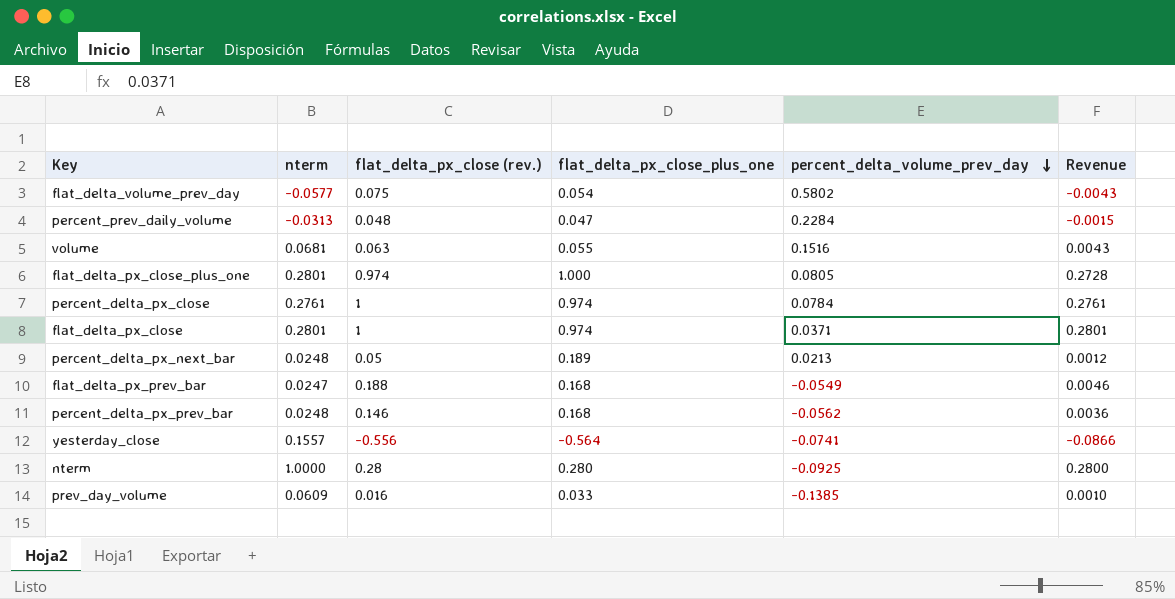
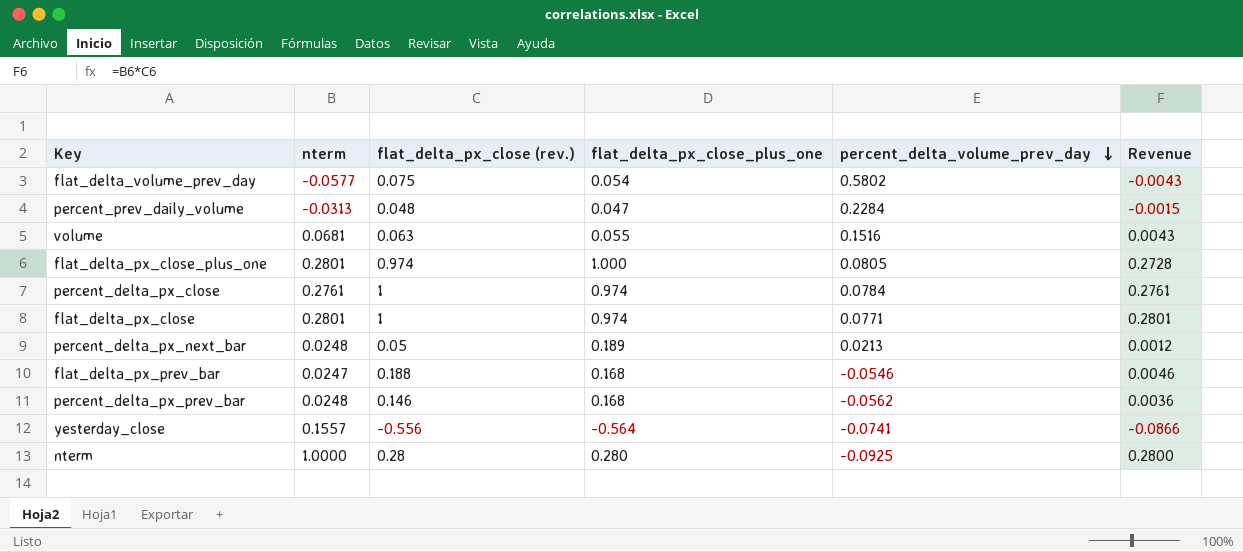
row prev_day_volume: 0.0609 | 0.016 | 0.033 | -0.1385 | 0.0010 -> none
flat_delta_px_close | percent_delta_volume_prev_day: 0.0371 -> 0.0771
flat_delta_px_prev_bar | percent_delta_volume_prev_day: -0.0549 -> -0.0546

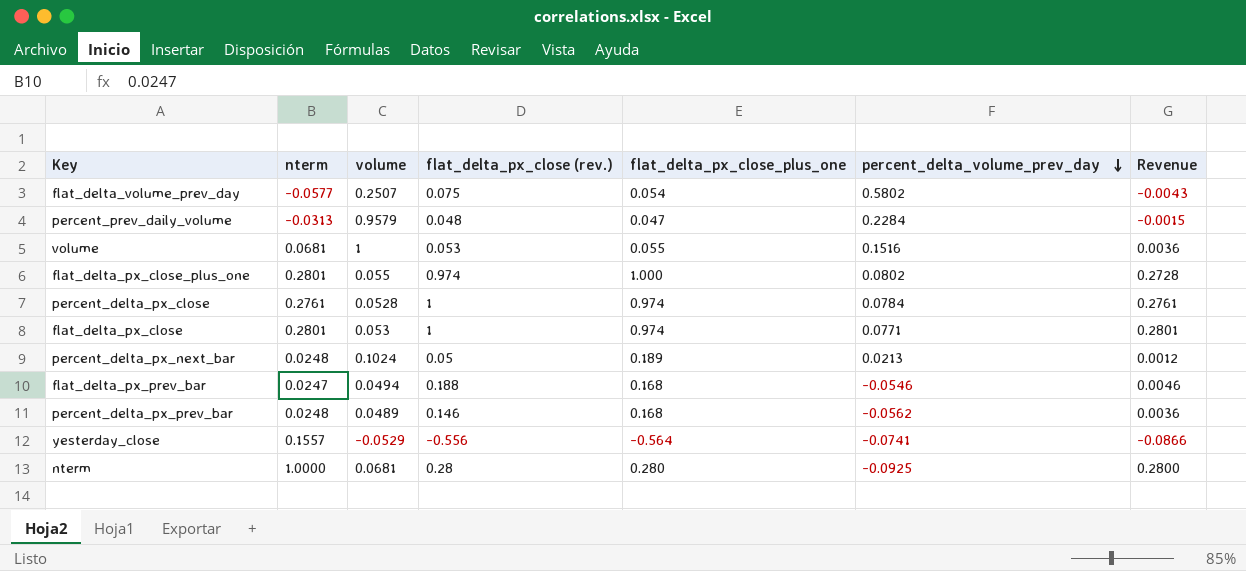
column volume | position: none -> 3
volume | flat_delta_px_close (rev.): 0.063 -> 0.053
volume | Revenue: 0.0043 -> 0.0036
flat_delta_px_close_plus_one | percent_delta_volume_prev_day: 0.0805 -> 0.0802

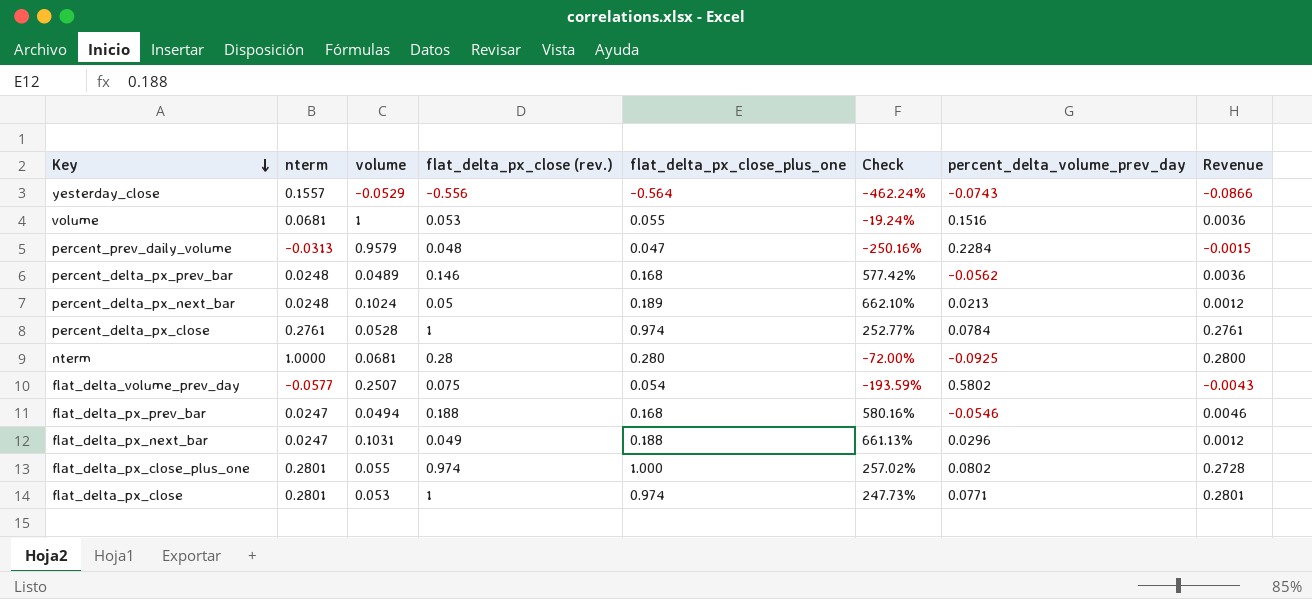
row order: percent_delta_volume_prev_day descending -> Key descending
column Check | formula: none -> ([flat_delta_px_close_plus_one] - [nterm]) / [nterm]
yesterday_close | percent_delta_volume_prev_day: -0.0741 -> -0.0743
row flat_delta_px_next_bar: none -> 0.0247 | 0.1031 | 0.049 | 0.188 | 661.13% | 0.0296 | 0.0012

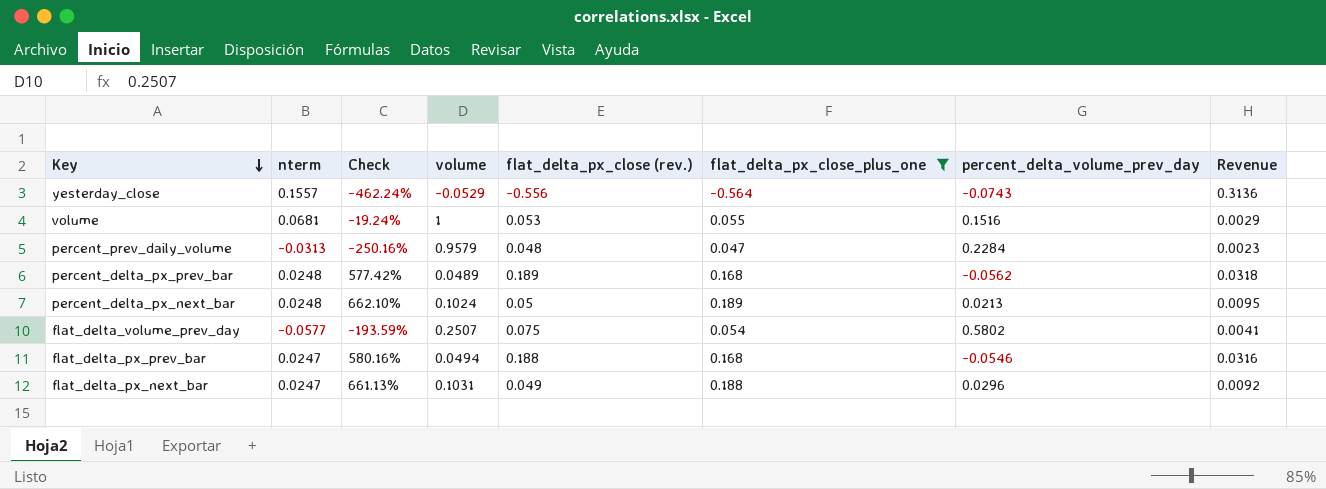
filter: none -> flat_delta_px_close_plus_one <= 0.189
column Check | position: 6 -> 3
column Revenue | formula: [nterm] * [flat_delta_px_close (rev.)] -> [flat_delta_px_close (rev.)] * [flat_delta_px_close_plus_one]
percent_delta_px_prev_bar | flat_delta_px_close (rev.): 0.146 -> 0.189

